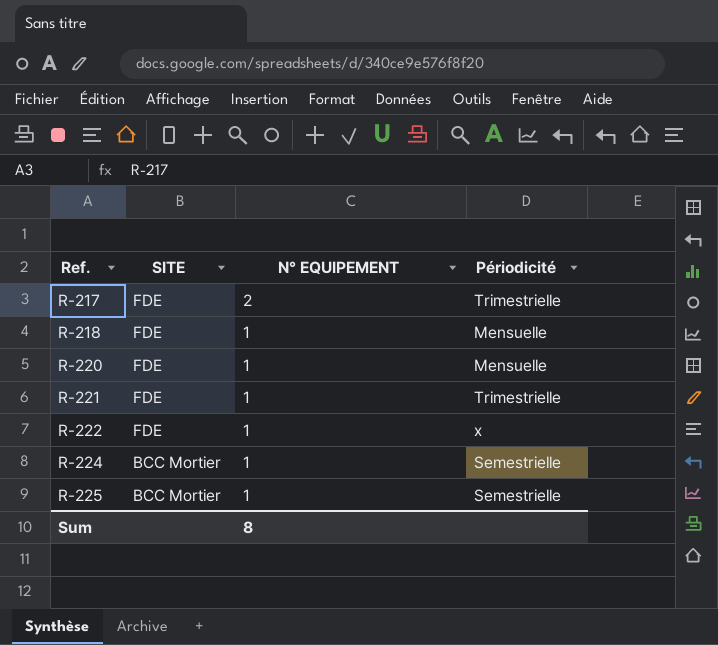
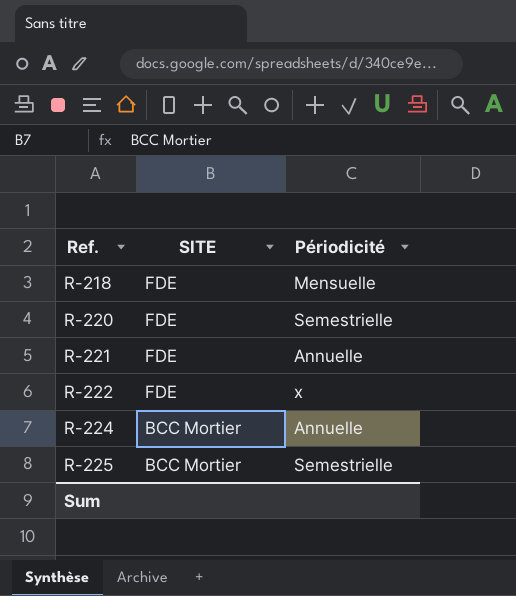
column N° EQUIPEMENT | position: 3 -> none
row R-217: FDE | 2 | Trimestrielle -> none
R-220 | Périodicité: Mensuelle -> Semestrielle
R-221 | Périodicité: Trimestrielle -> Annuelle
R-224 | Périodicité: Semestrielle -> Annuelle

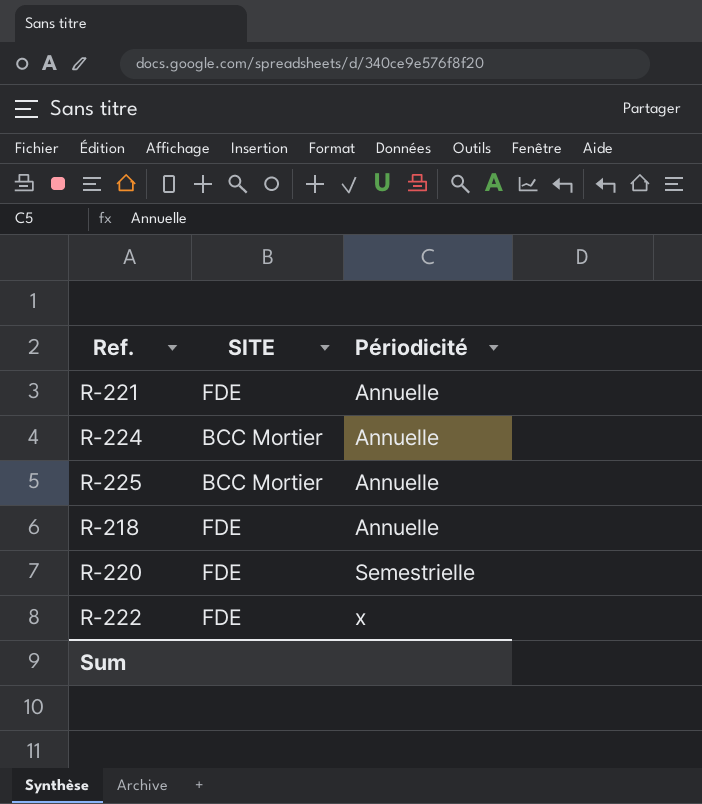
row order: Ref. ascending -> Périodicité ascending
R-225 | Périodicité: Semestrielle -> Annuelle
R-218 | Périodicité: Mensuelle -> Annuelle

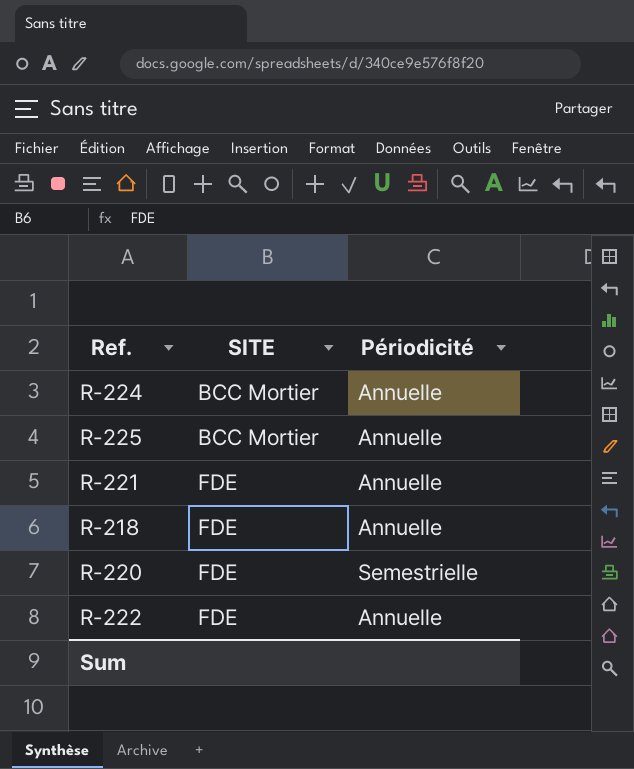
row order: Périodicité ascending -> SITE ascending
R-222 | Périodicité: x -> Annuelle

